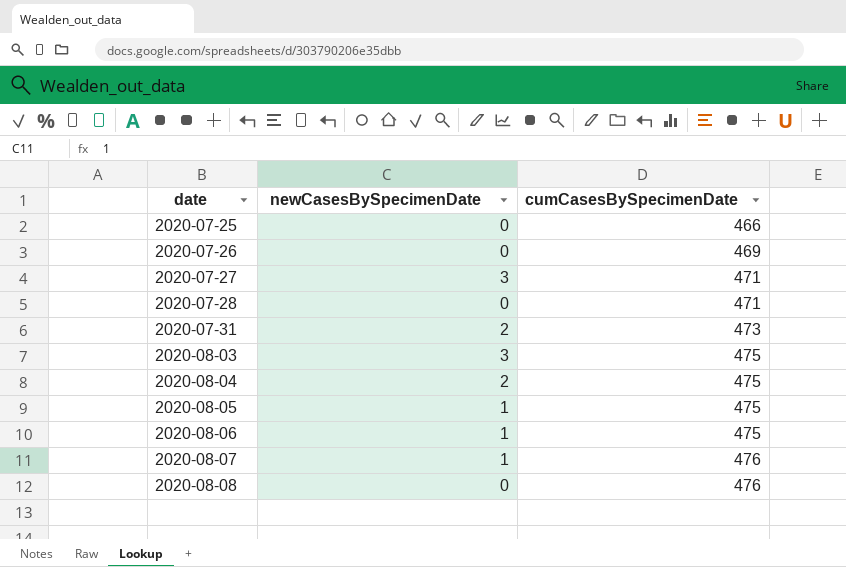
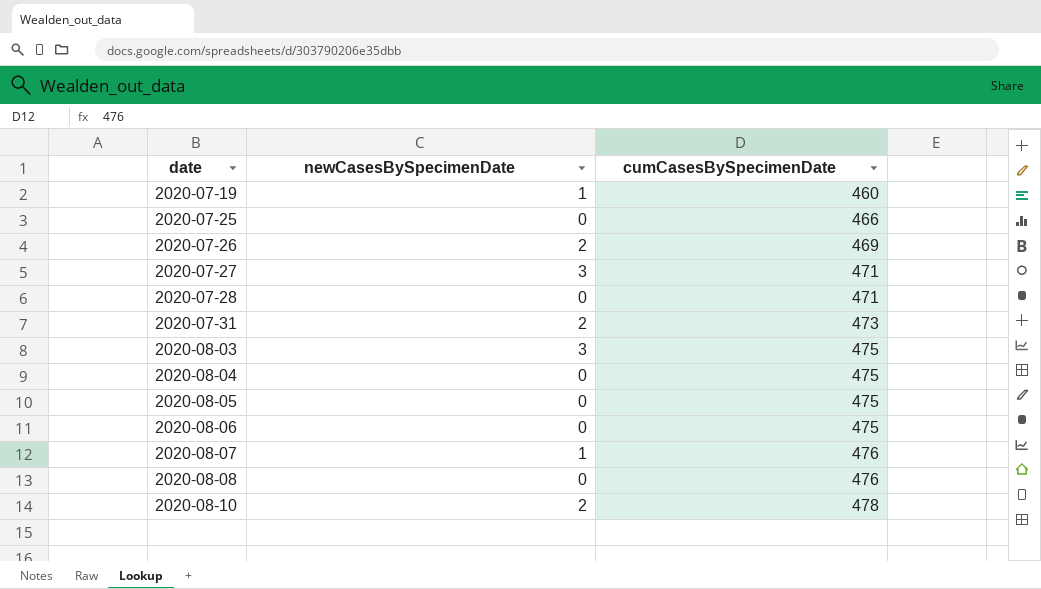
row 2020-07-19: none -> 1 | 460
2020-07-26 | newCasesBySpecimenDate: 0 -> 2
2020-08-04 | newCasesBySpecimenDate: 2 -> 0
2020-08-05 | newCasesBySpecimenDate: 1 -> 0
2020-08-06 | newCasesBySpecimenDate: 1 -> 0
row 2020-08-10: none -> 2 | 478

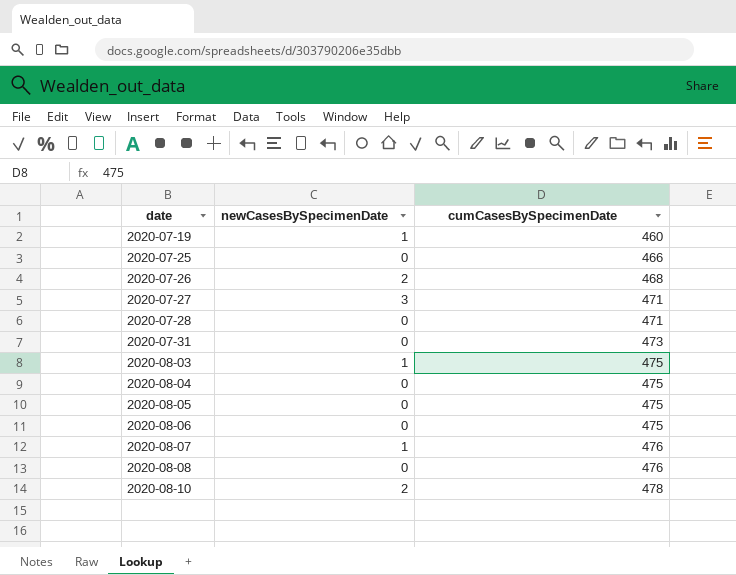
2020-07-26 | cumCasesBySpecimenDate: 469 -> 468
2020-07-31 | newCasesBySpecimenDate: 2 -> 0
2020-08-03 | newCasesBySpecimenDate: 3 -> 1

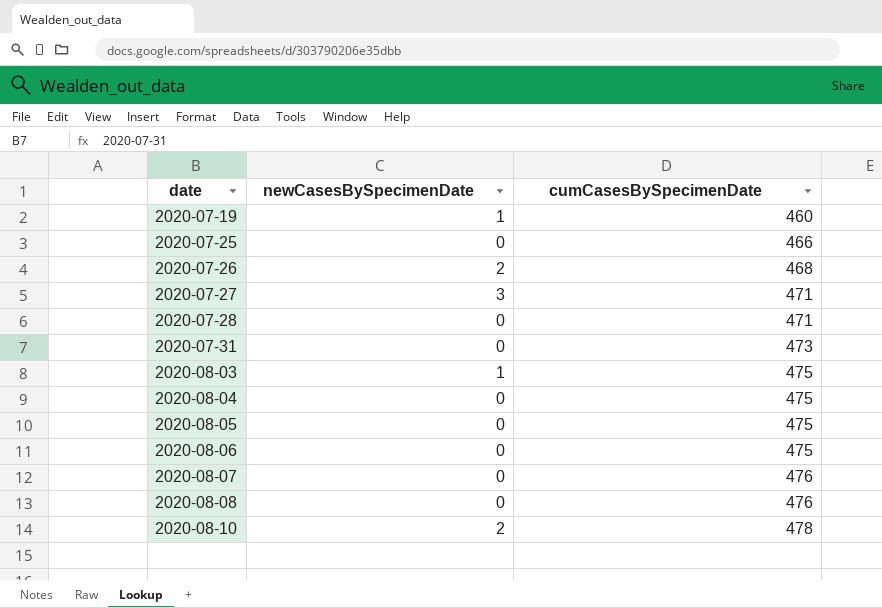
2020-08-07 | newCasesBySpecimenDate: 1 -> 0

